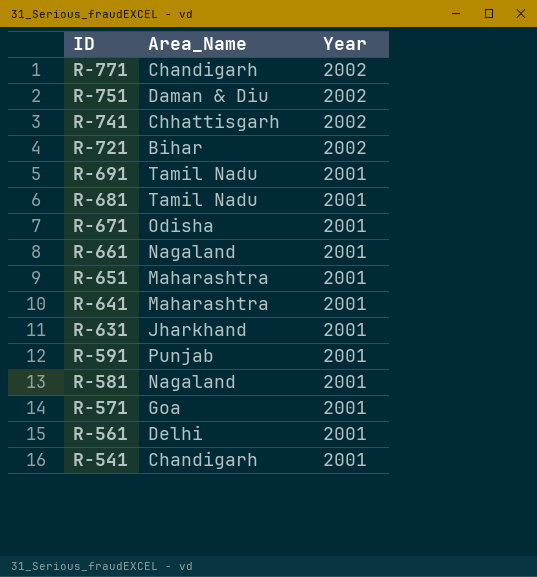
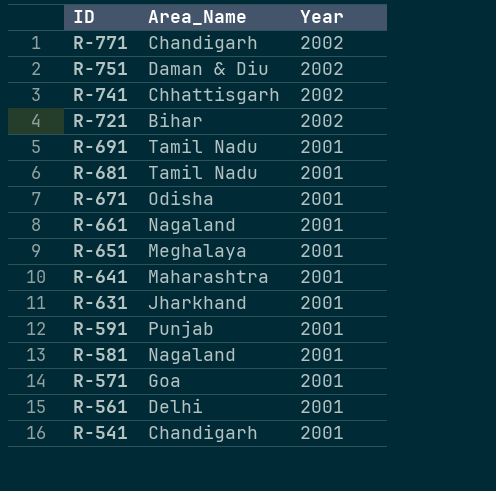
R-651 | Area_Name: Maharashtra -> Meghalaya

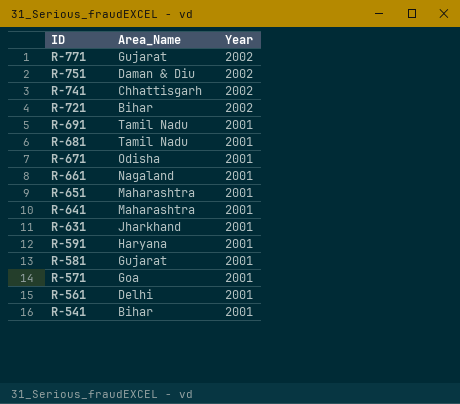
R-771 | Area_Name: Chandigarh -> Gujarat
R-651 | Area_Name: Meghalaya -> Maharashtra
R-591 | Area_Name: Punjab -> Haryana
R-581 | Area_Name: Nagaland -> Gujarat
R-541 | Area_Name: Chandigarh -> Bihar

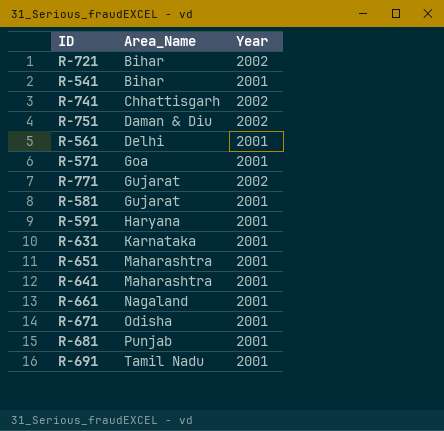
row order: ID descending -> Area_Name ascending
R-631 | Area_Name: Jharkhand -> Karnataka
R-681 | Area_Name: Tamil Nadu -> Punjab

